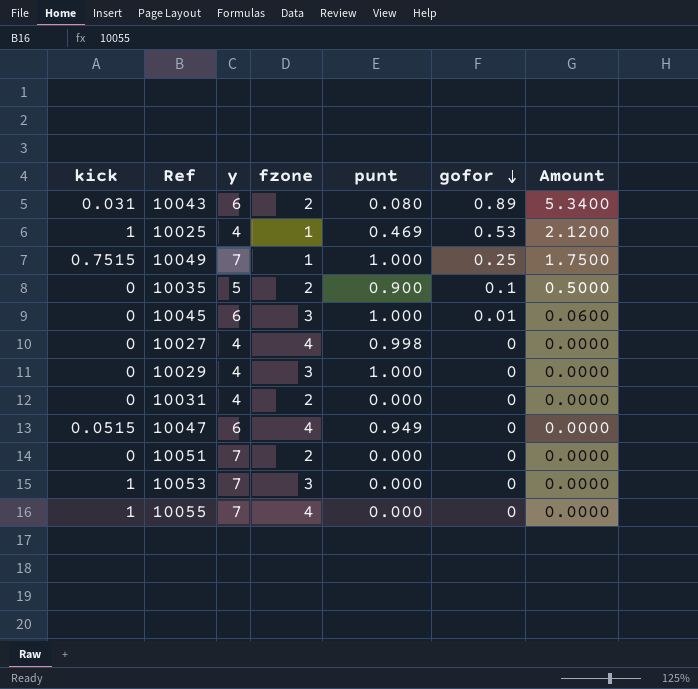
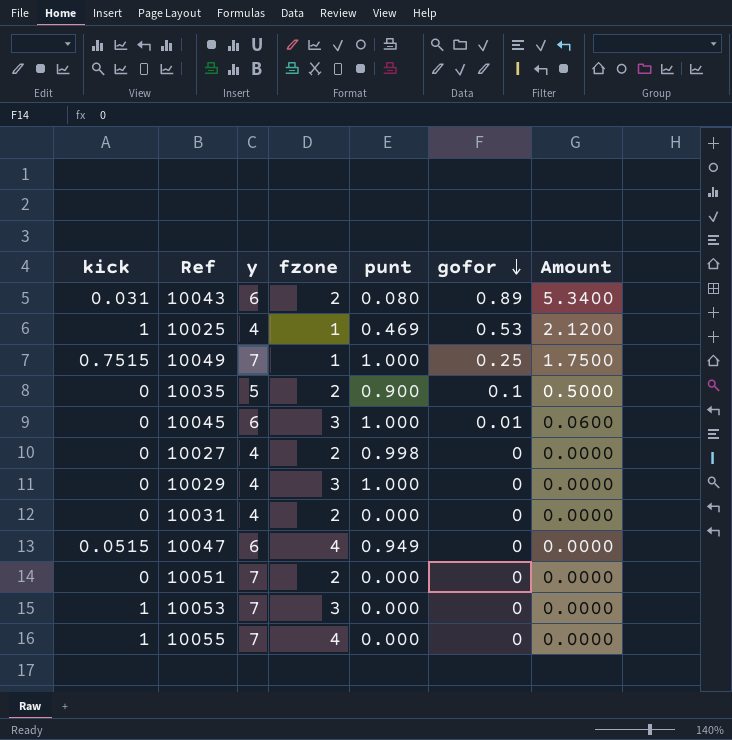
10027 | fzone: 4 -> 2

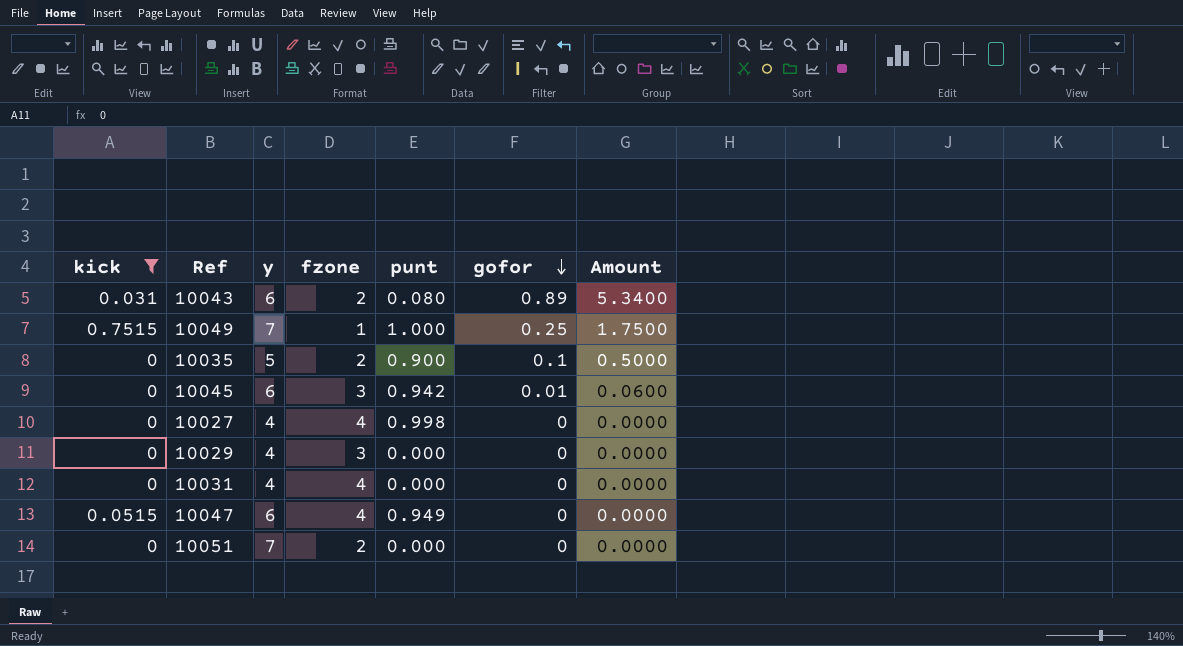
filter: none -> kick != 1
10045 | punt: 1.000 -> 0.942
10027 | fzone: 2 -> 4
10029 | punt: 1.000 -> 0.000
10031 | fzone: 2 -> 4

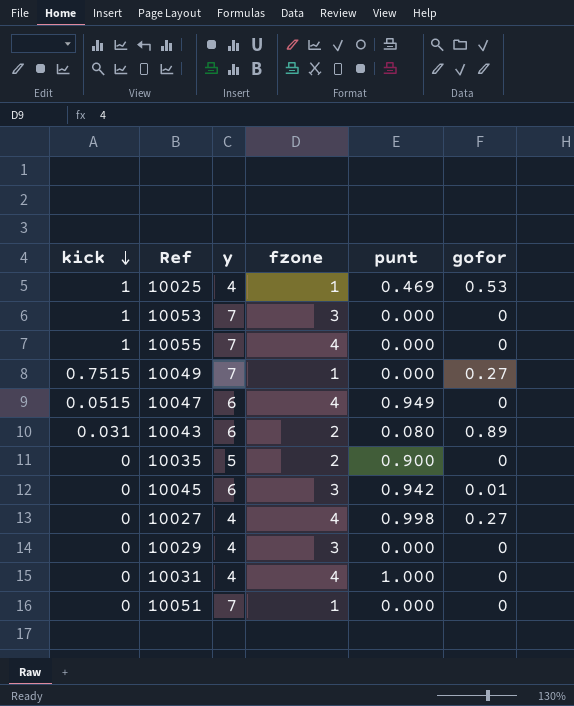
filter: kick != 1 -> none
row order: gofor descending -> kick descending
column Amount | formula: [y] * [gofor] -> none
10049 | punt: 1.000 -> 0.000
10049 | gofor: 0.25 -> 0.27
10035 | gofor: 0.1 -> 0
10027 | gofor: 0 -> 0.27
10031 | punt: 0.000 -> 1.000
10051 | fzone: 2 -> 1

